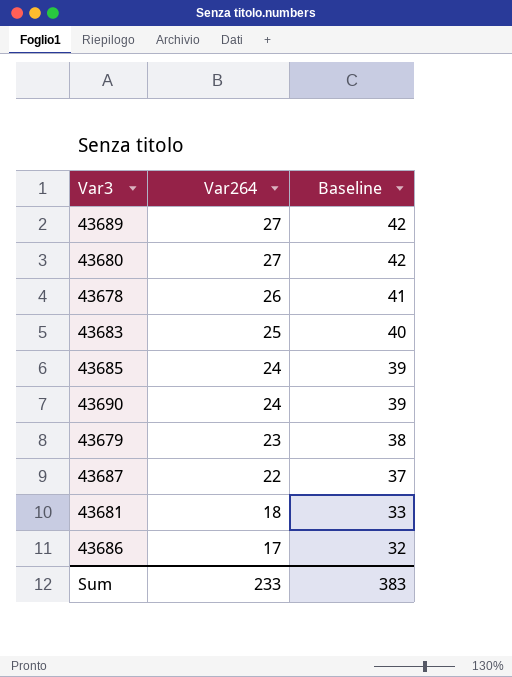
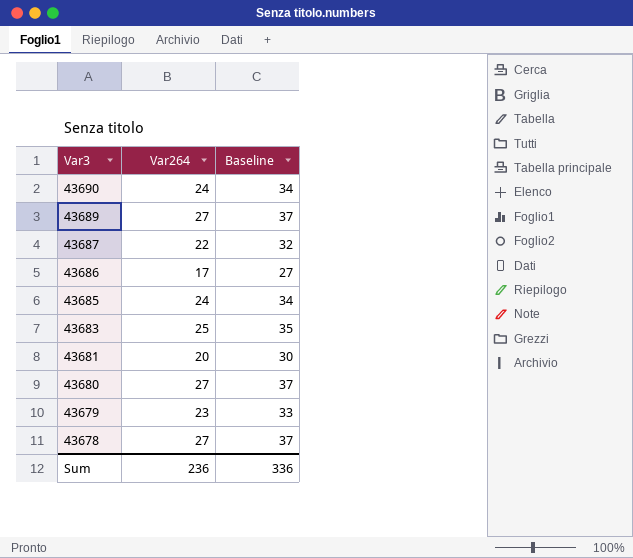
row order: Var264 descending -> Var3 descending
column Baseline | formula: [Var264] + 15 -> [Var264] + 10
43681 | Var264: 18 -> 20
43678 | Var264: 26 -> 27
Sum | Var264: 233 -> 236
Sum | Baseline: 383 -> 336

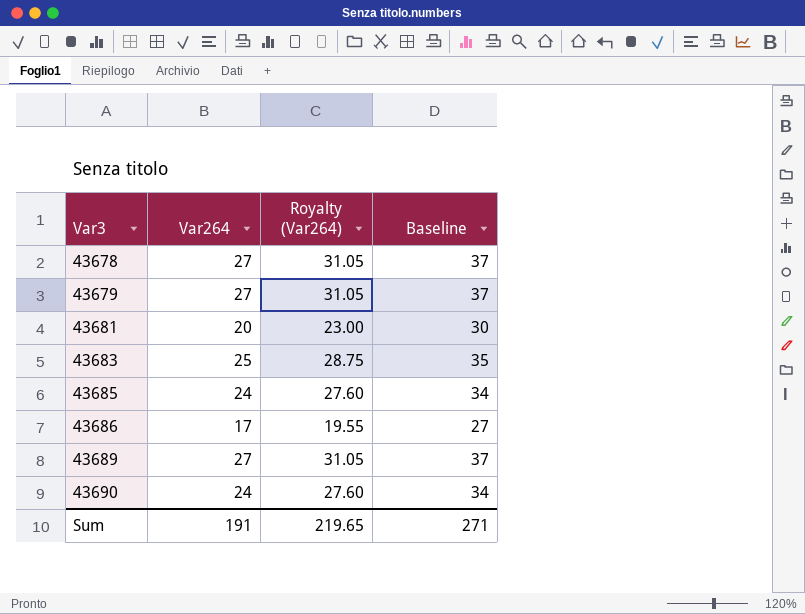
row order: Var3 descending -> Var3 ascending
column Royalty (Var264) | formula: none -> [Var264] * 1.15
row 43687: 22 | 32 -> none
row 43680: 27 | 37 -> none
43679 | Var264: 23 -> 27
43679 | Baseline: 33 -> 37
Sum | Var264: 236 -> 191
Sum | Baseline: 336 -> 271

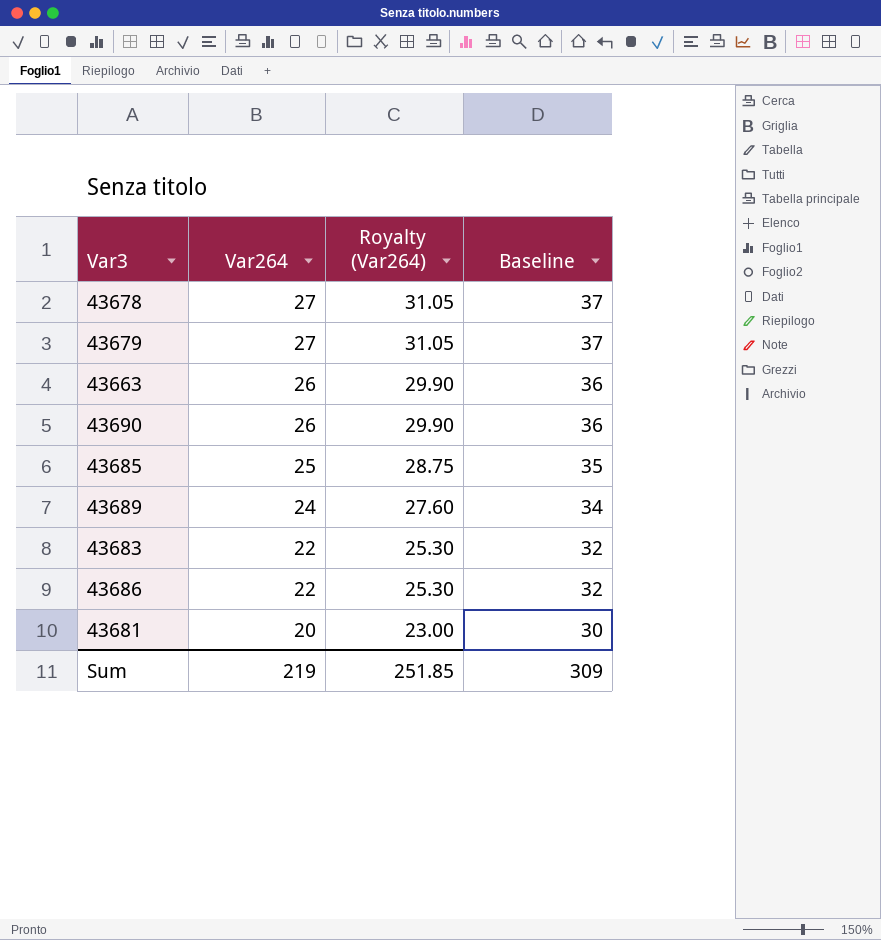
row order: Var3 ascending -> Var264 descending
row 43663: none -> 26 | 29.90 | 36
43690 | Var264: 24 -> 26
43690 | Royalty (Var264): 27.60 -> 29.90
43690 | Baseline: 34 -> 36
43685 | Var264: 24 -> 25
43685 | Royalty (Var264): 27.60 -> 28.75
43685 | Baseline: 34 -> 35
43689 | Var264: 27 -> 24
43689 | Royalty (Var264): 31.05 -> 27.60
43689 | Baseline: 37 -> 34
43683 | Var264: 25 -> 22
43683 | Royalty (Var264): 28.75 -> 25.30
43683 | Baseline: 35 -> 32
43686 | Var264: 17 -> 22
43686 | Royalty (Var264): 19.55 -> 25.30
43686 | Baseline: 27 -> 32
Sum | Var264: 191 -> 219
Sum | Royalty (Var264): 219.65 -> 251.85
Sum | Baseline: 271 -> 309

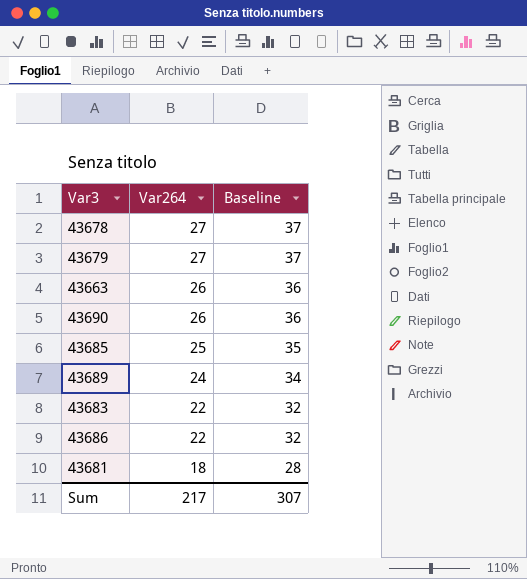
column Royalty (Var264) | formula: [Var264] * 1.15 -> none
43681 | Var264: 20 -> 18
43681 | Baseline: 30 -> 28
Sum | Var264: 219 -> 217
Sum | Baseline: 309 -> 307

